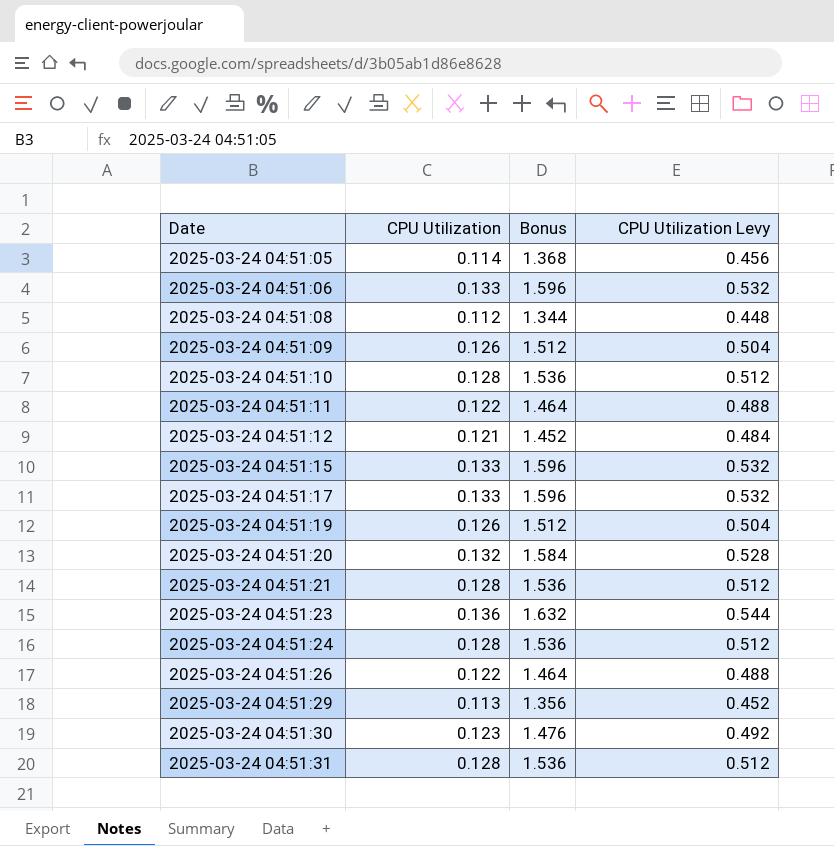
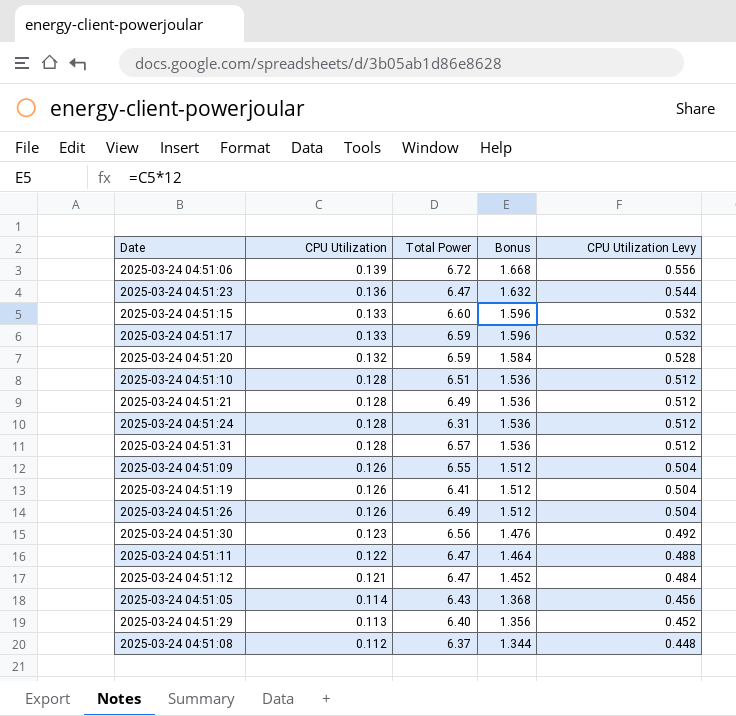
row order: Date ascending -> CPU Utilization descending
column Total Power | position: none -> 3
2025-03-24 04:51:06 | CPU Utilization: 0.133 -> 0.139
2025-03-24 04:51:06 | Bonus: 1.596 -> 1.668
2025-03-24 04:51:06 | CPU Utilization Levy: 0.532 -> 0.556
2025-03-24 04:51:26 | CPU Utilization: 0.122 -> 0.126
2025-03-24 04:51:26 | Bonus: 1.464 -> 1.512
2025-03-24 04:51:26 | CPU Utilization Levy: 0.488 -> 0.504

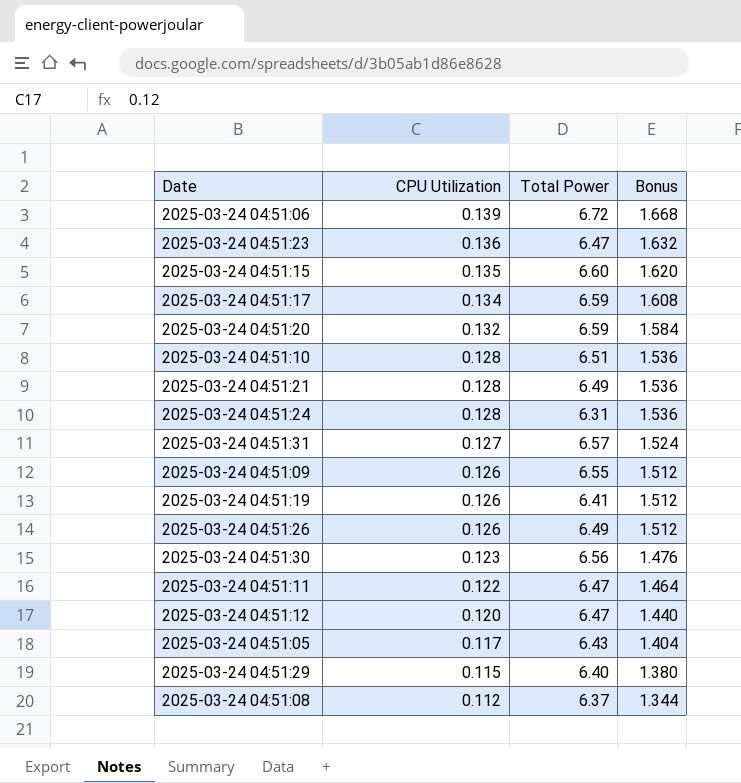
column CPU Utilization Levy | formula: [CPU Utilization] * 4 -> none
2025-03-24 04:51:15 | CPU Utilization: 0.133 -> 0.135
2025-03-24 04:51:15 | Bonus: 1.596 -> 1.620
2025-03-24 04:51:17 | CPU Utilization: 0.133 -> 0.134
2025-03-24 04:51:17 | Bonus: 1.596 -> 1.608
2025-03-24 04:51:31 | CPU Utilization: 0.128 -> 0.127
2025-03-24 04:51:31 | Bonus: 1.536 -> 1.524
2025-03-24 04:51:12 | CPU Utilization: 0.121 -> 0.120
2025-03-24 04:51:12 | Bonus: 1.452 -> 1.440
2025-03-24 04:51:05 | CPU Utilization: 0.114 -> 0.117
2025-03-24 04:51:05 | Bonus: 1.368 -> 1.404
2025-03-24 04:51:29 | CPU Utilization: 0.113 -> 0.115
2025-03-24 04:51:29 | Bonus: 1.356 -> 1.380

